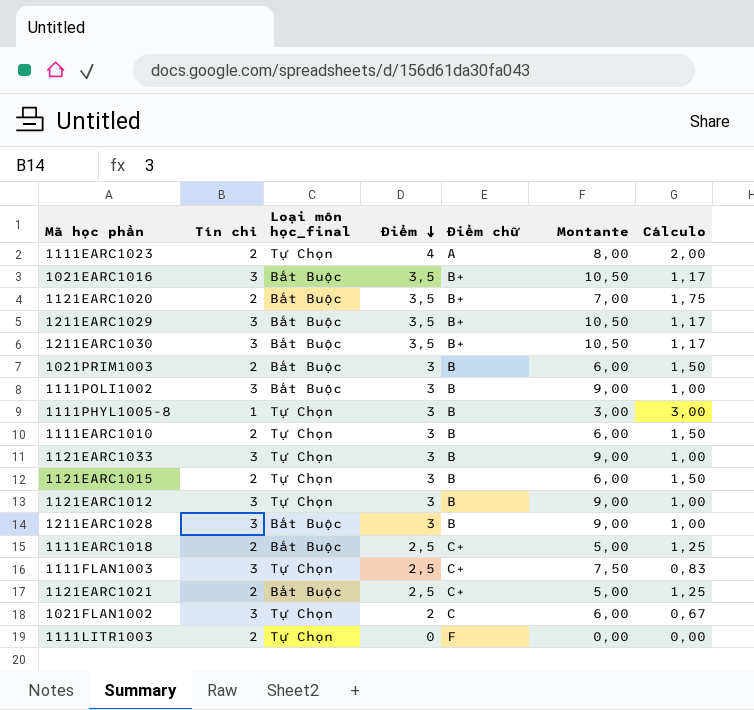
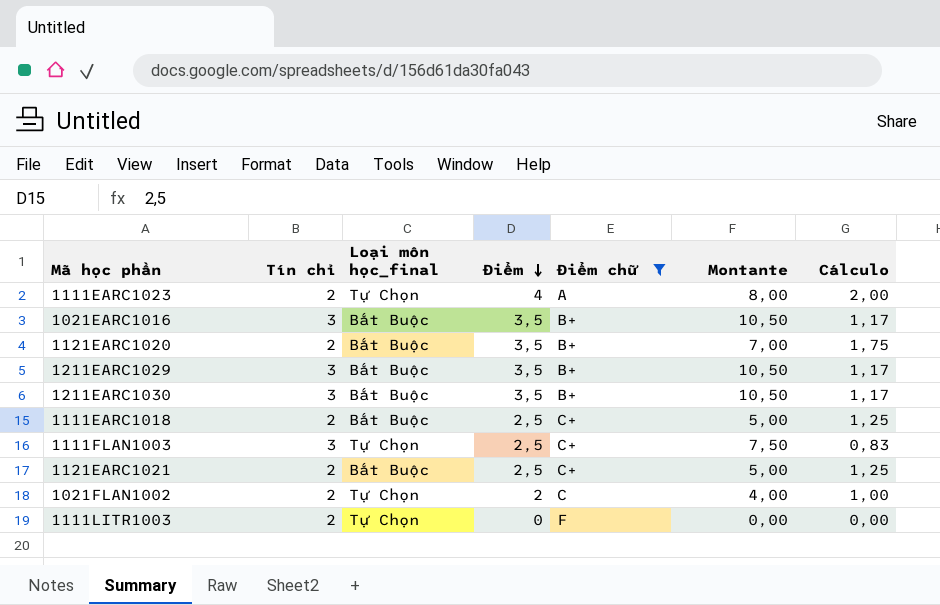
filter: none -> Điểm chữ != B
1021FLAN1002 | Tín chỉ: 3 -> 2
1021FLAN1002 | Montante: 6,00 -> 4,00
1021FLAN1002 | Cálculo: 0,67 -> 1,00

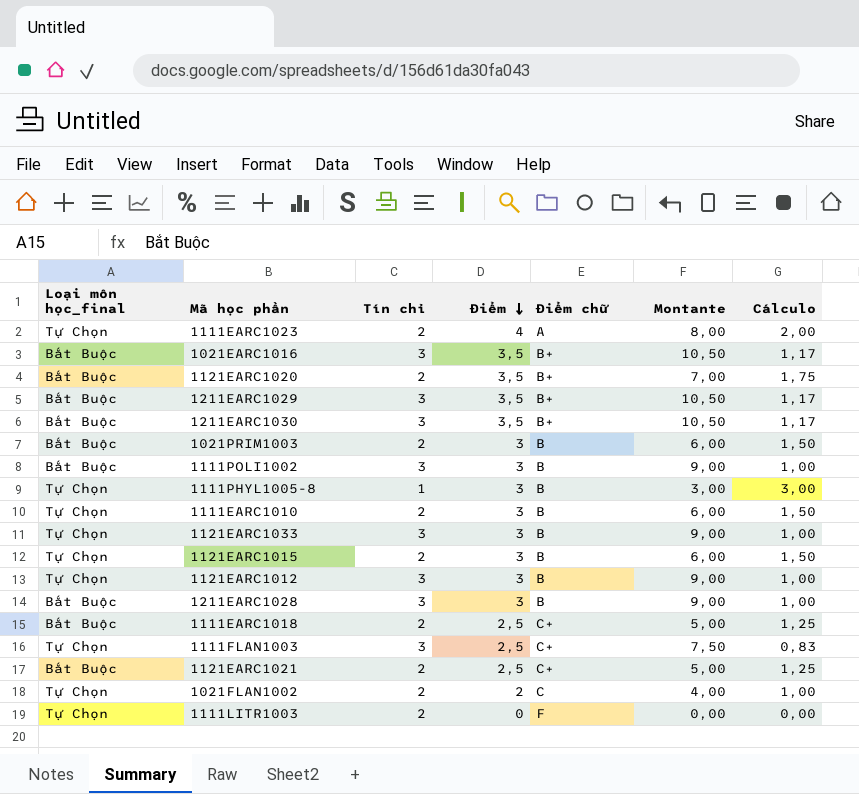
filter: Điểm chữ != B -> none
column Loại môn học_final | position: 3 -> 1

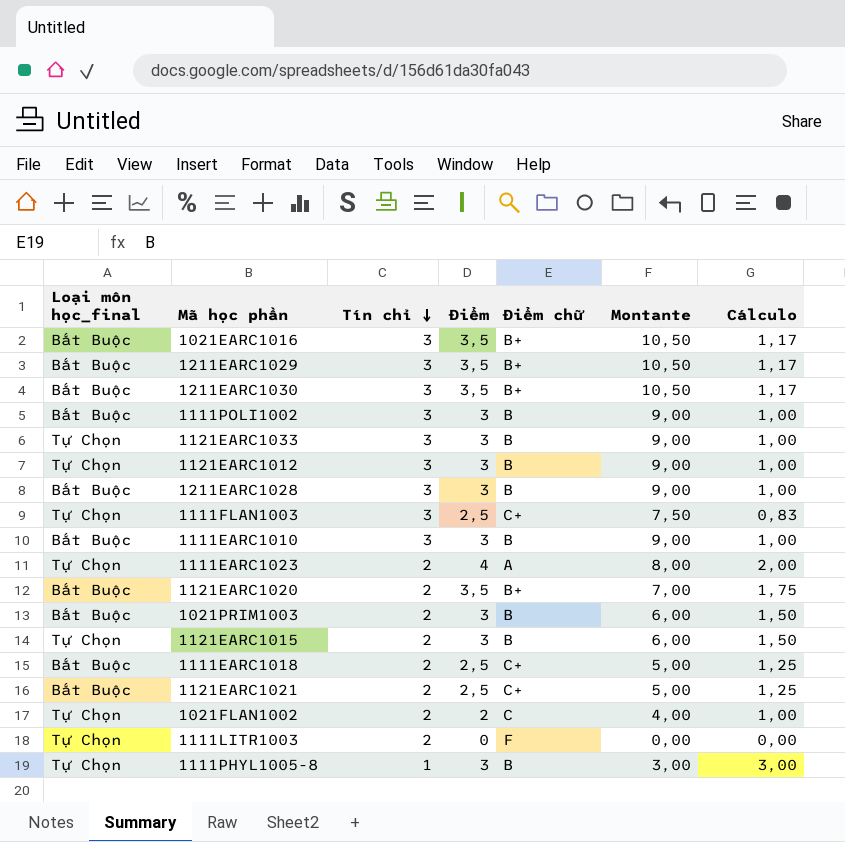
row order: Điểm descending -> Tín chỉ descending
1111EARC1010 | Loại môn học_final: Tự Chọn -> Bắt Buộc
1111EARC1010 | Tín chỉ: 2 -> 3
1111EARC1010 | Montante: 6,00 -> 9,00
1111EARC1010 | Cálculo: 1,50 -> 1,00

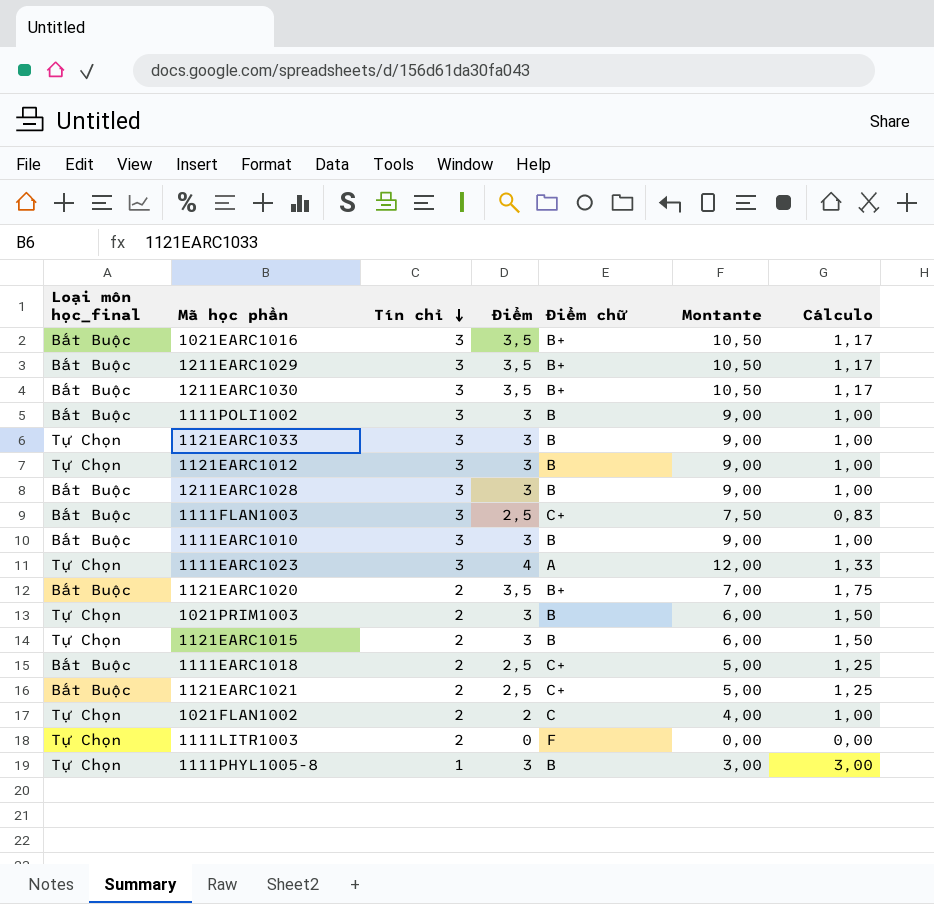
1111FLAN1003 | Loại môn học_final: Tự Chọn -> Bắt Buộc
1111EARC1023 | Tín chỉ: 2 -> 3
1111EARC1023 | Montante: 8,00 -> 12,00
1111EARC1023 | Cálculo: 2,00 -> 1,33
1021PRIM1003 | Loại môn học_final: Bắt Buộc -> Tự Chọn

